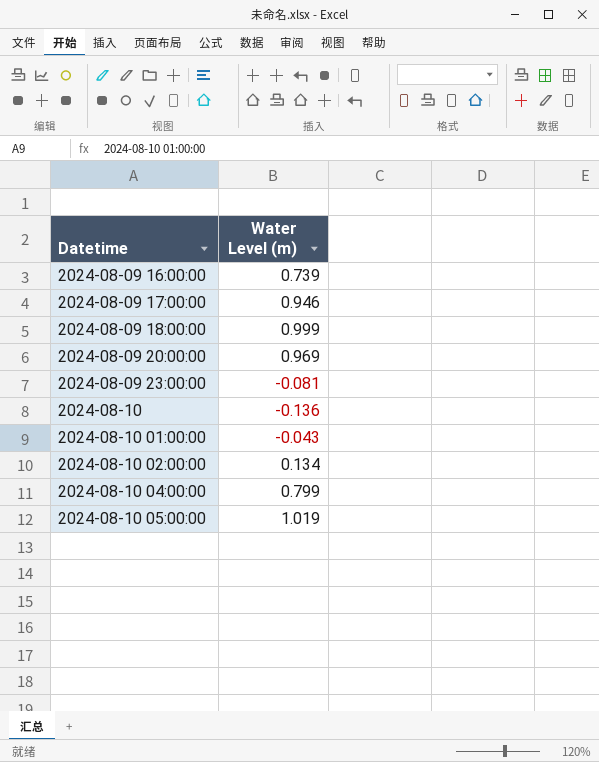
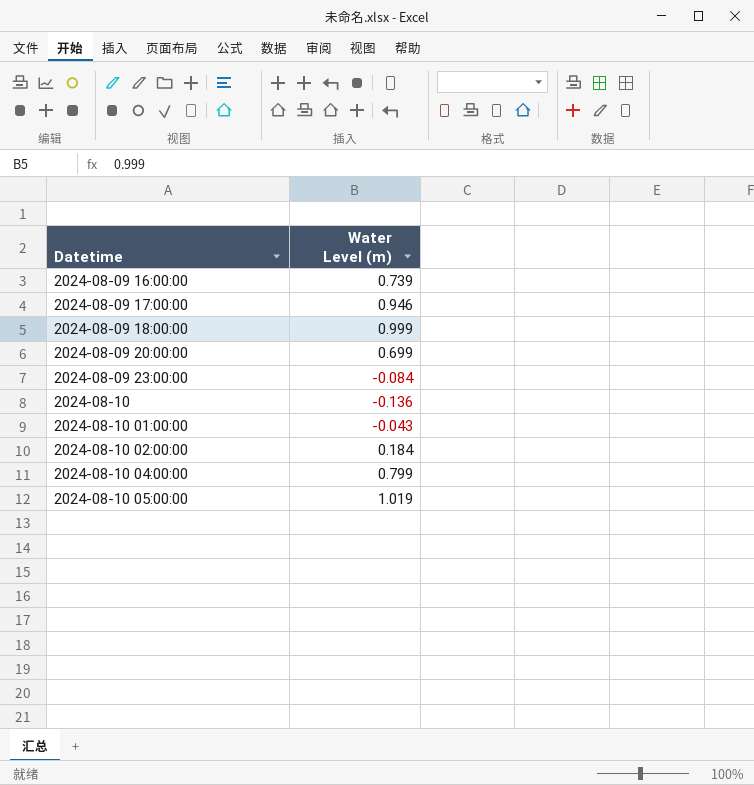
2024-08-09 20:00:00 | Water Level (m): 0.969 -> 0.699
2024-08-09 23:00:00 | Water Level (m): -0.081 -> -0.084
2024-08-10 02:00:00 | Water Level (m): 0.134 -> 0.184

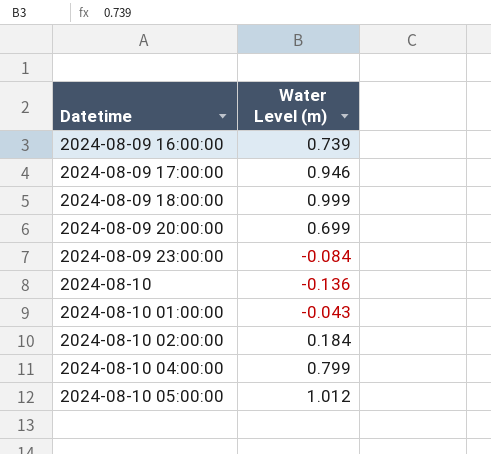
2024-08-10 05:00:00 | Water Level (m): 1.019 -> 1.012

